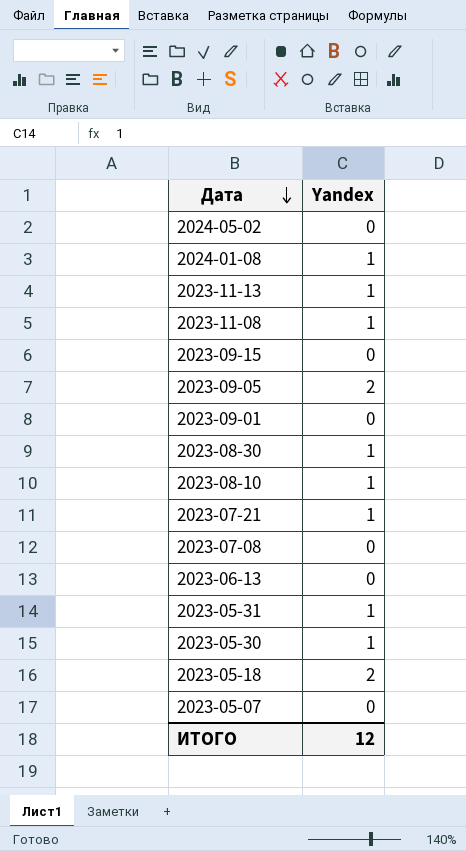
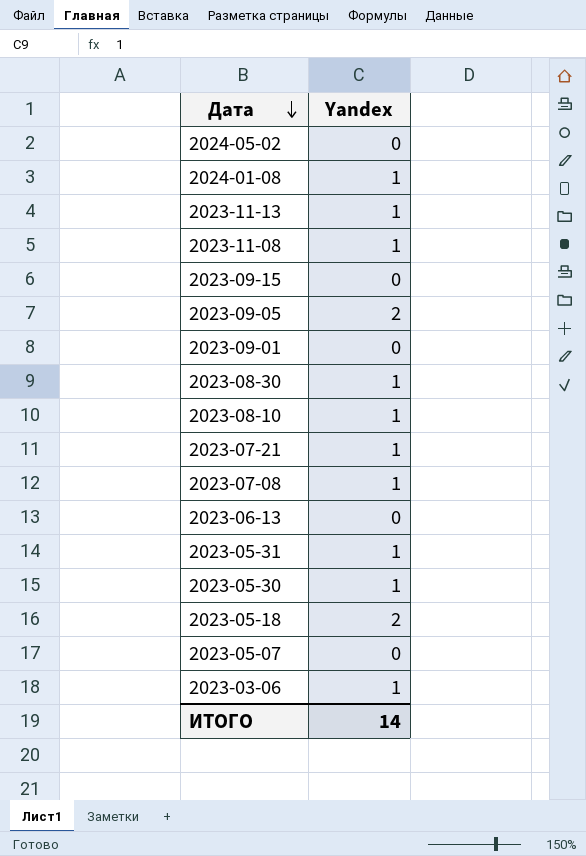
2023-07-08 | Yandex: 0 -> 1
row 2023-03-06: none -> 1
ИТОГО | Yandex: 12 -> 14

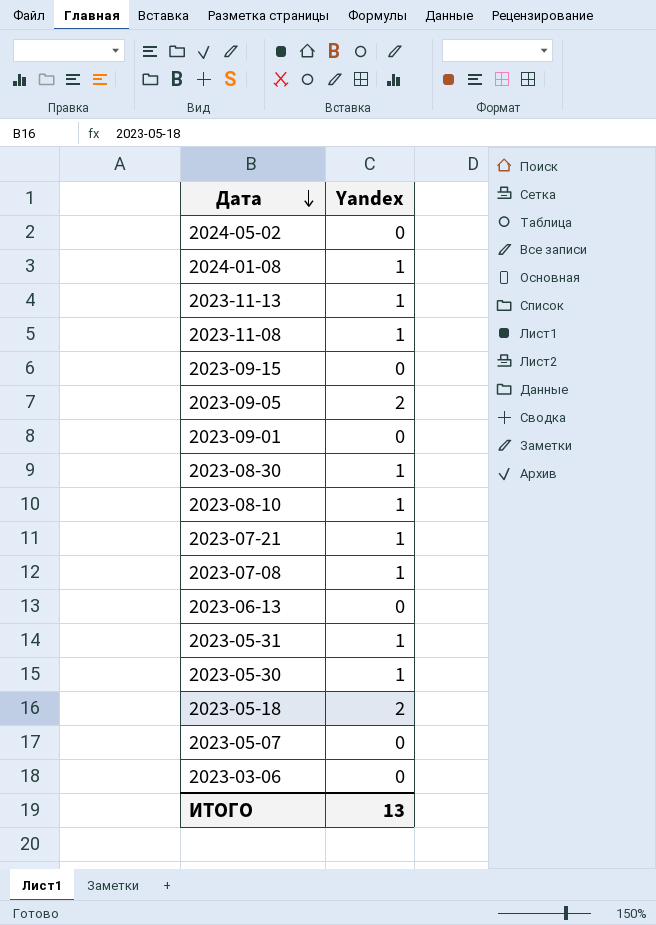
2023-03-06 | Yandex: 1 -> 0
ИТОГО | Yandex: 14 -> 13

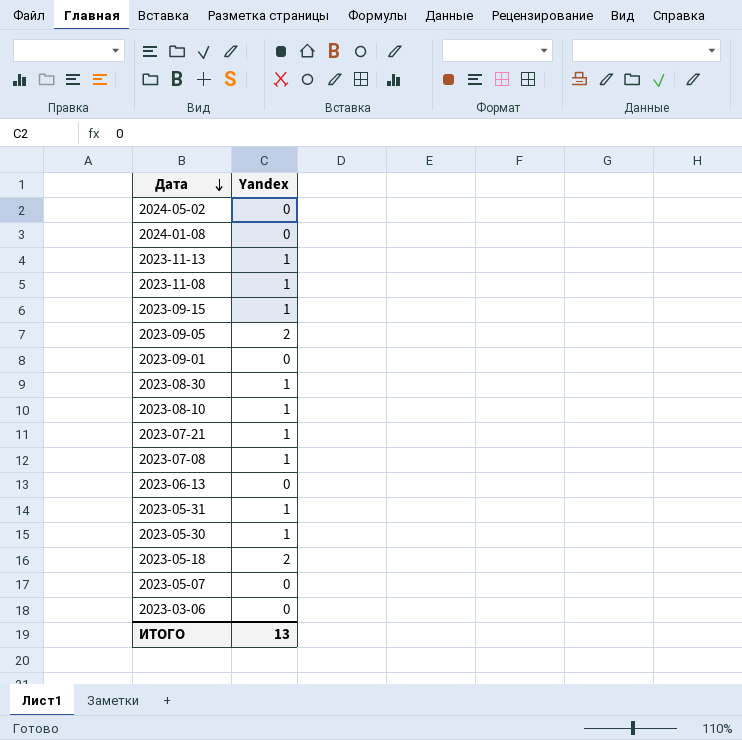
2024-01-08 | Yandex: 1 -> 0
2023-09-15 | Yandex: 0 -> 1

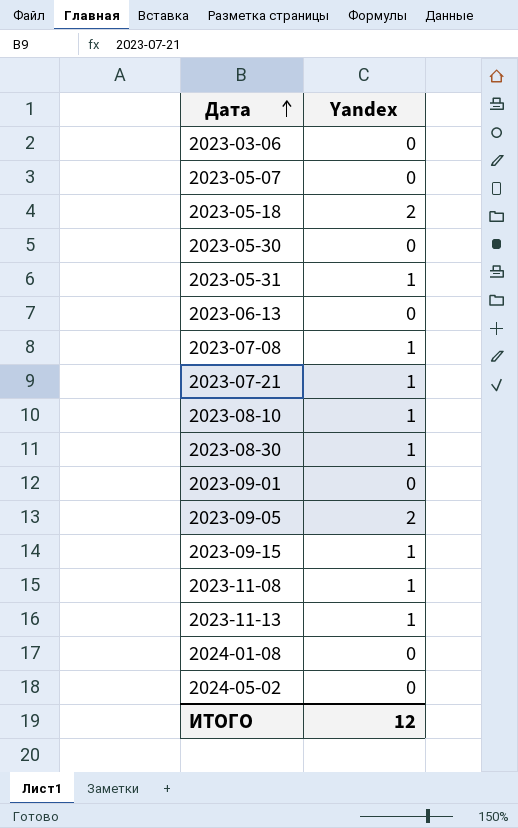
row order: Дата descending -> Дата ascending
2023-05-30 | Yandex: 1 -> 0
ИТОГО | Yandex: 13 -> 12

